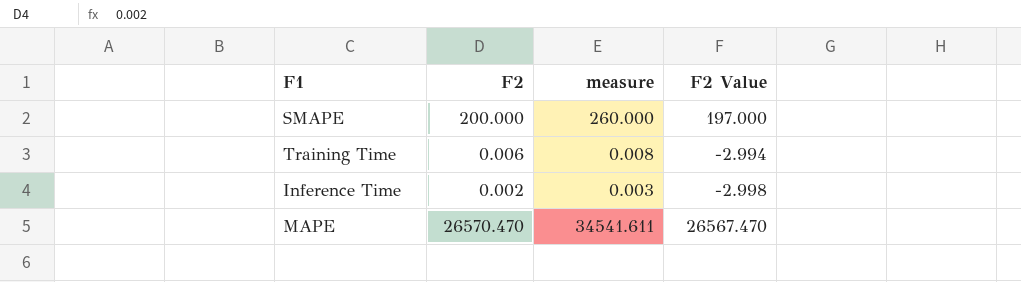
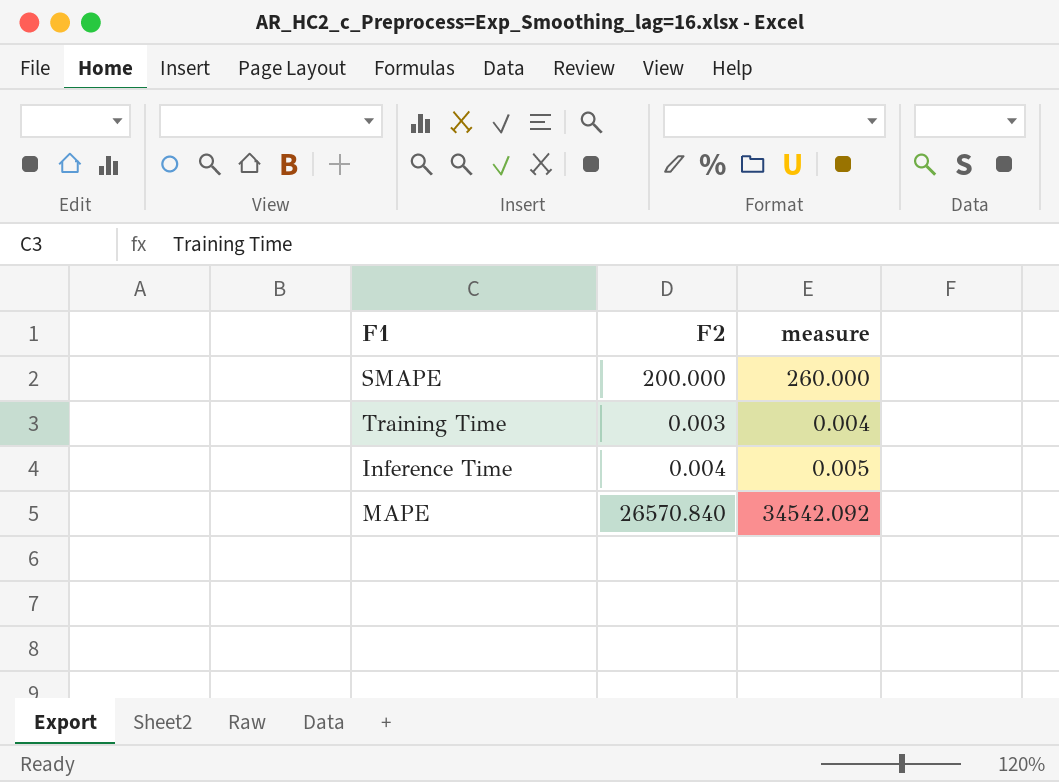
column F2 Value | formula: [F2] - 3 -> none
Training Time | F2: 0.006 -> 0.003
Training Time | measure: 0.008 -> 0.004
Inference Time | F2: 0.002 -> 0.004
Inference Time | measure: 0.003 -> 0.005
MAPE | F2: 26570.470 -> 26570.840
MAPE | measure: 34541.611 -> 34542.092

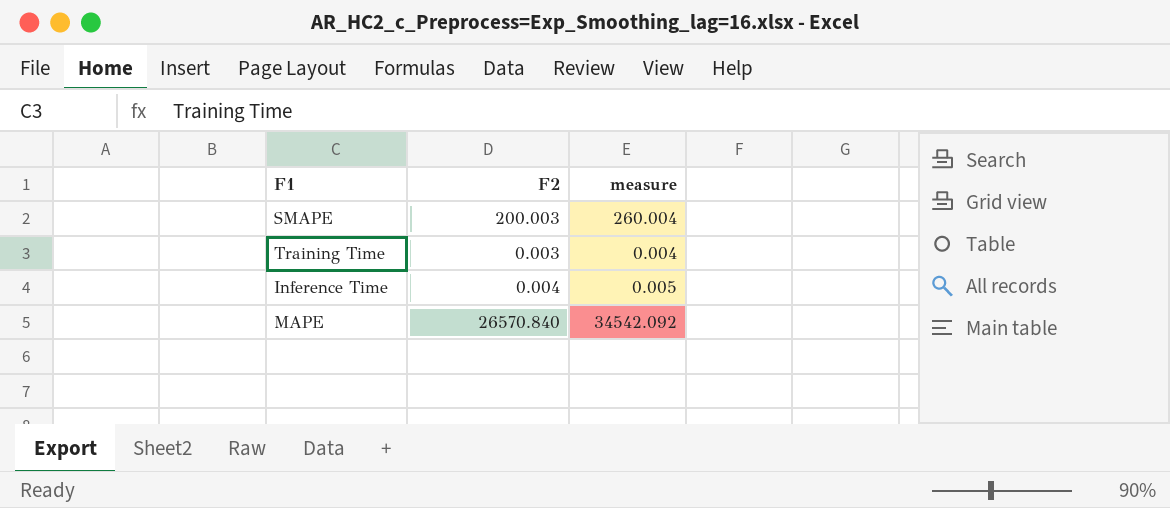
SMAPE | F2: 200.000 -> 200.003
SMAPE | measure: 260.000 -> 260.004

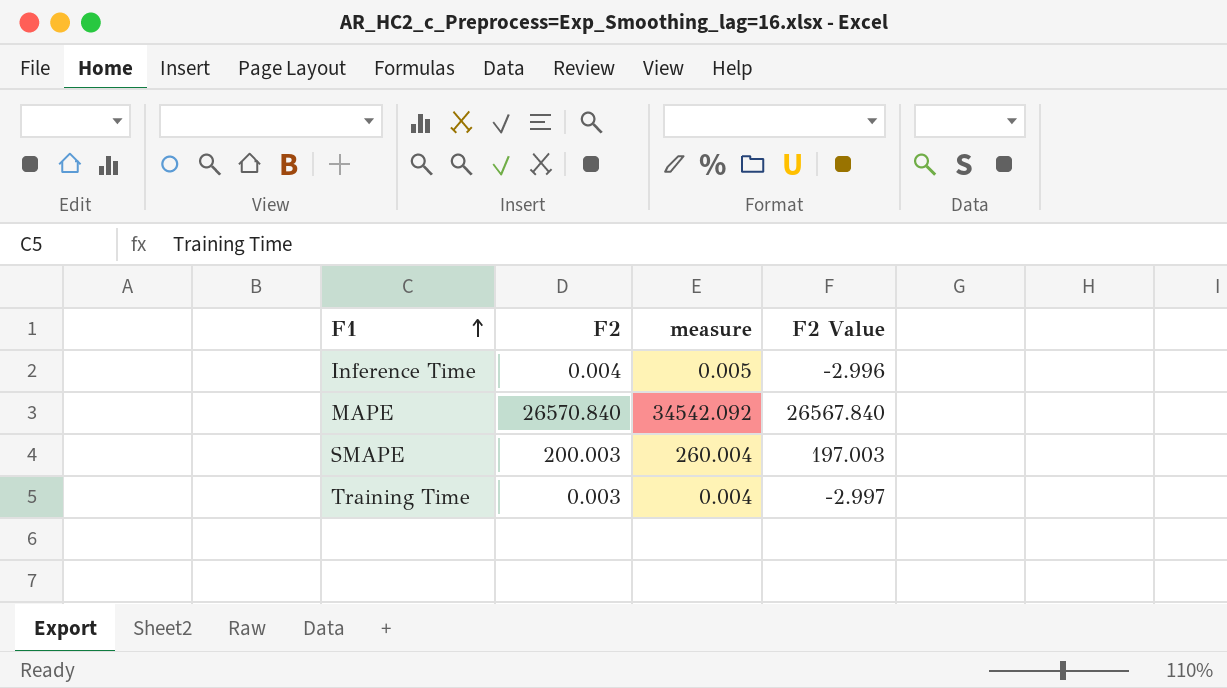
row order: none -> F1 ascending
column F2 Value | formula: none -> [F2] - 3

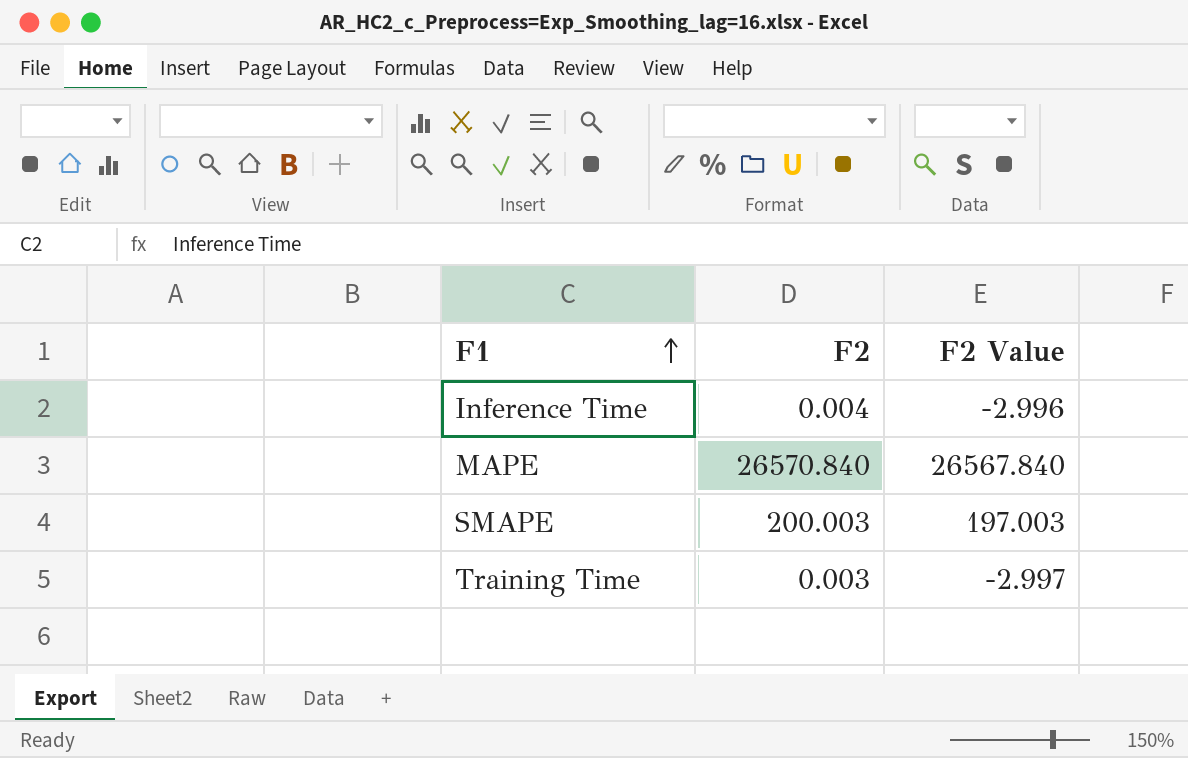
column measure | formula: [F2] * 1.3 -> none

